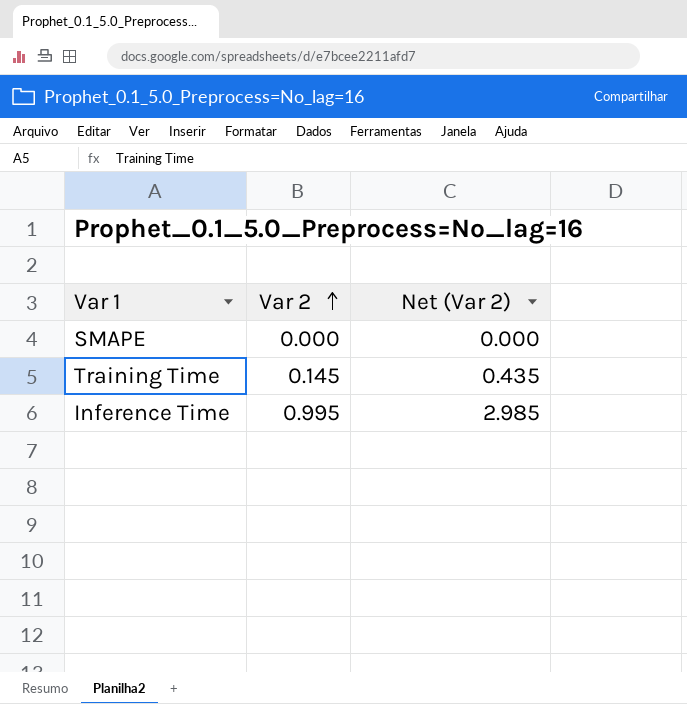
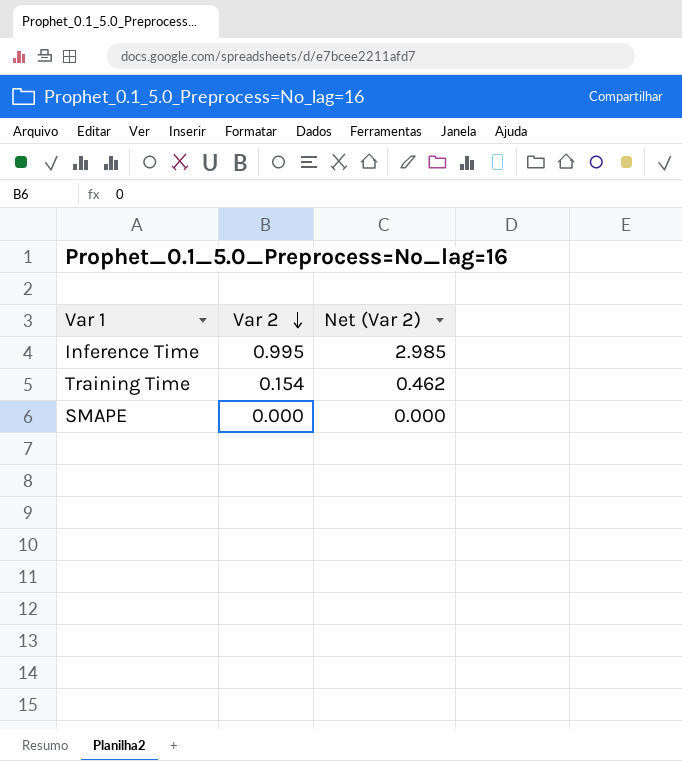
row order: Var 2 ascending -> Var 2 descending
Training Time | Var 2: 0.145 -> 0.154
Training Time | Net (Var 2): 0.435 -> 0.462

